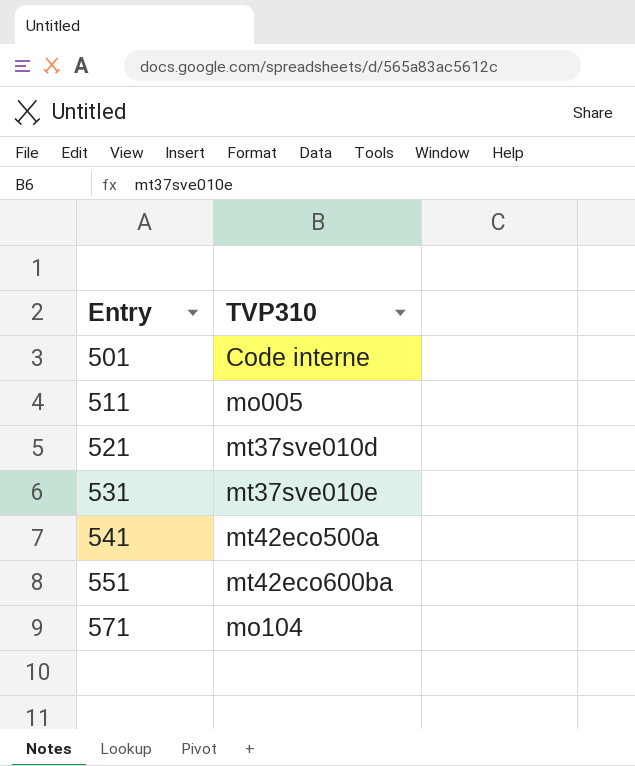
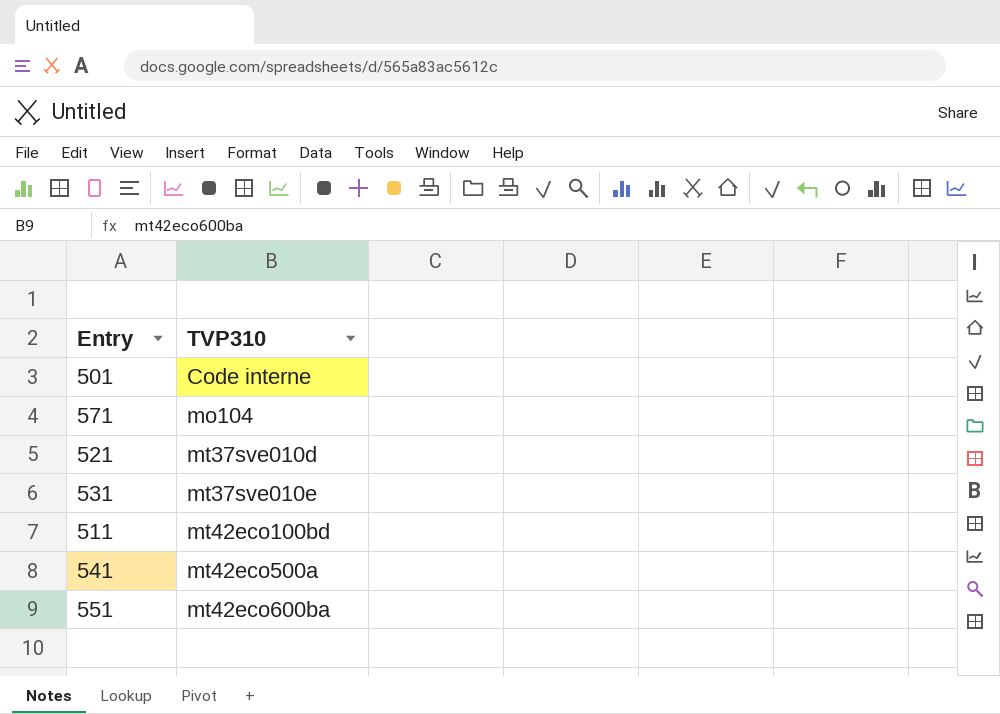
row order: Entry ascending -> TVP310 ascending
511 | TVP310: mo005 -> mt42eco100bd

